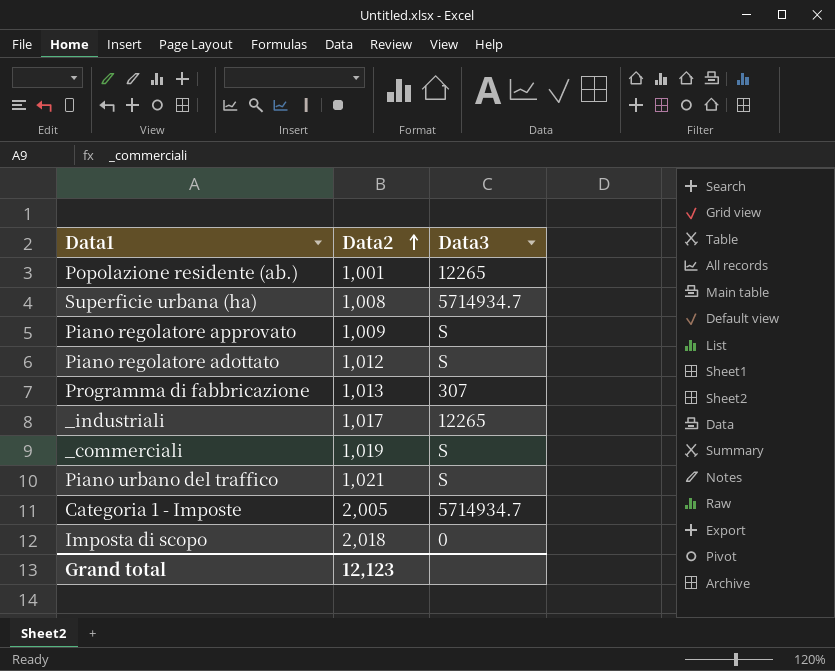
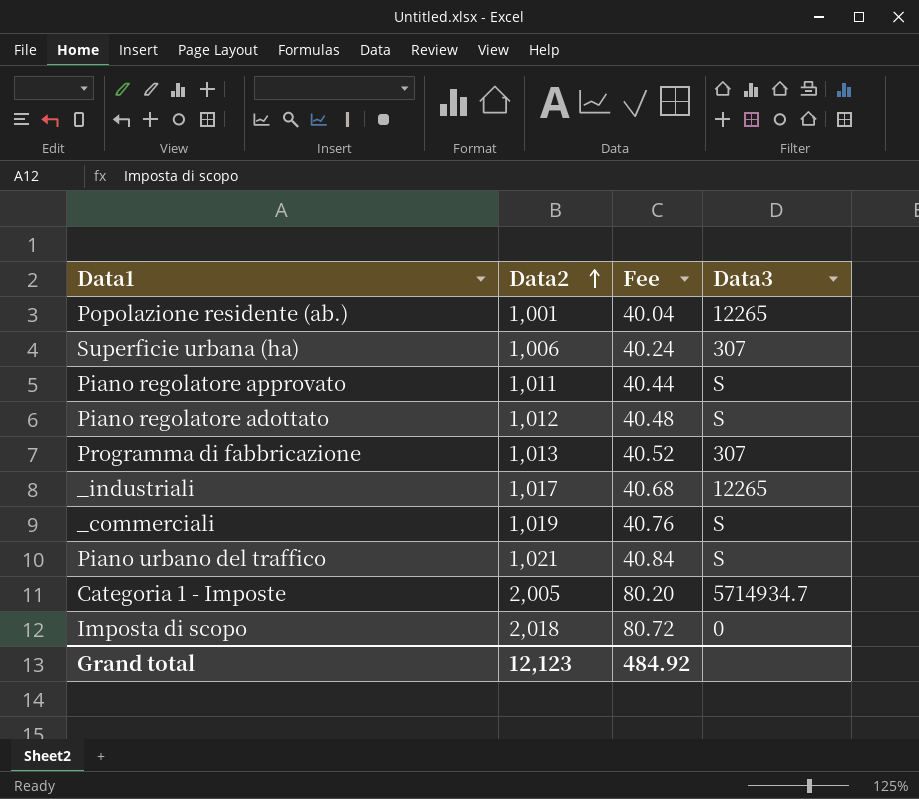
column Fee | formula: none -> [Data2] * 0.04
Superficie urbana (ha) | Data2: 1,008 -> 1,006
Superficie urbana (ha) | Data3: 5714934.7 -> 307
Piano regolatore approvato | Data2: 1,009 -> 1,011

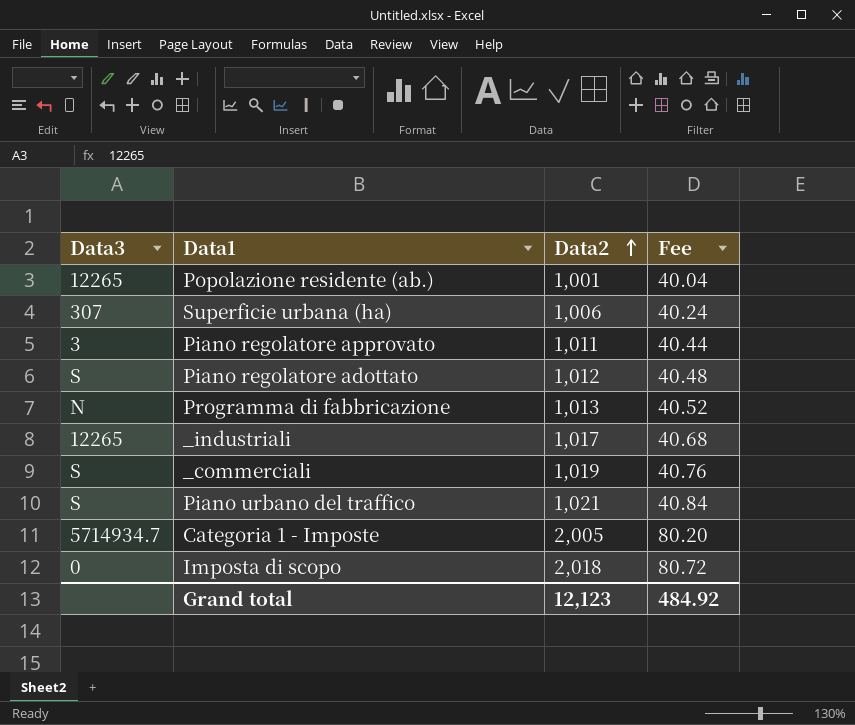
column Data3 | position: 4 -> 1
Piano regolatore approvato | Data3: S -> 3
Programma di fabbricazione | Data3: 307 -> N

